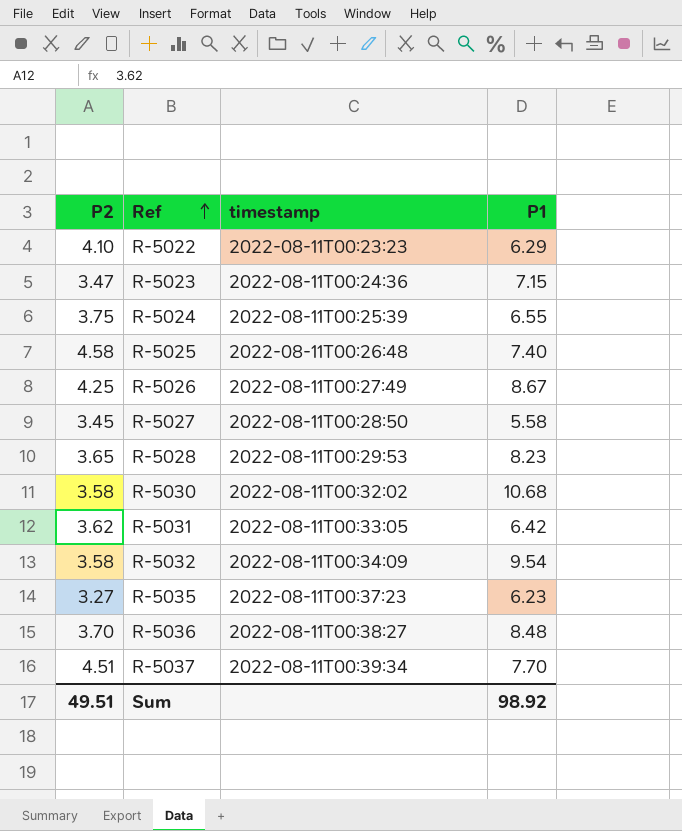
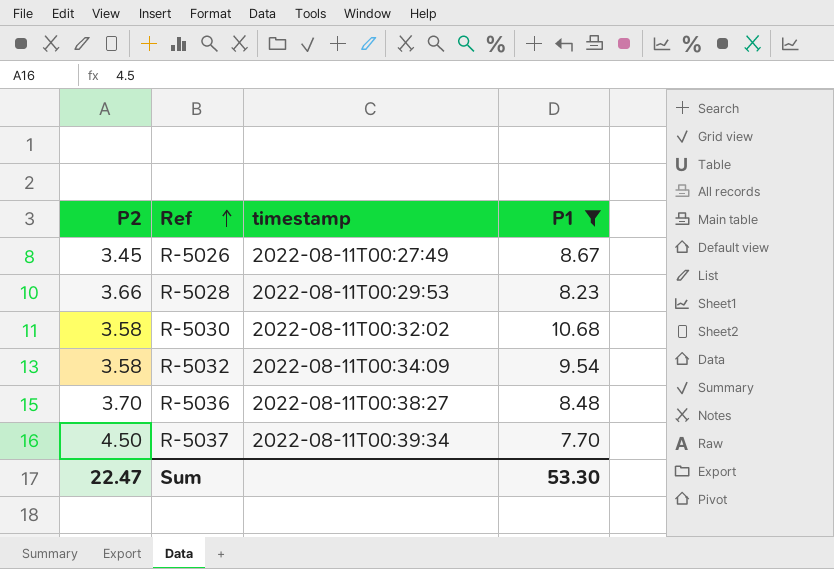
filter: none -> P1 >= 7.70
R-5026 | P2: 4.25 -> 3.45
R-5028 | P2: 3.65 -> 3.66
R-5037 | P2: 4.51 -> 4.50
Sum | P2: 49.51 -> 22.47
Sum | P1: 98.92 -> 53.30

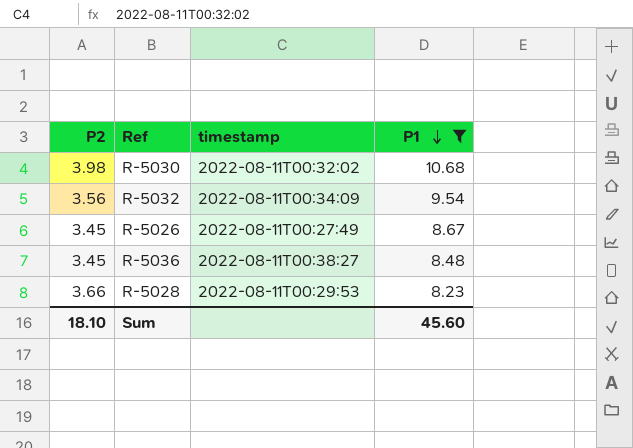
row order: Ref ascending -> P1 descending
row R-5037: 4.50 | 2022-08-11T00:39:34 | 7.70 -> none
R-5030 | P2: 3.58 -> 3.98
R-5032 | P2: 3.58 -> 3.56
R-5036 | P2: 3.70 -> 3.45
Sum | P2: 22.47 -> 18.10
Sum | P1: 53.30 -> 45.60

